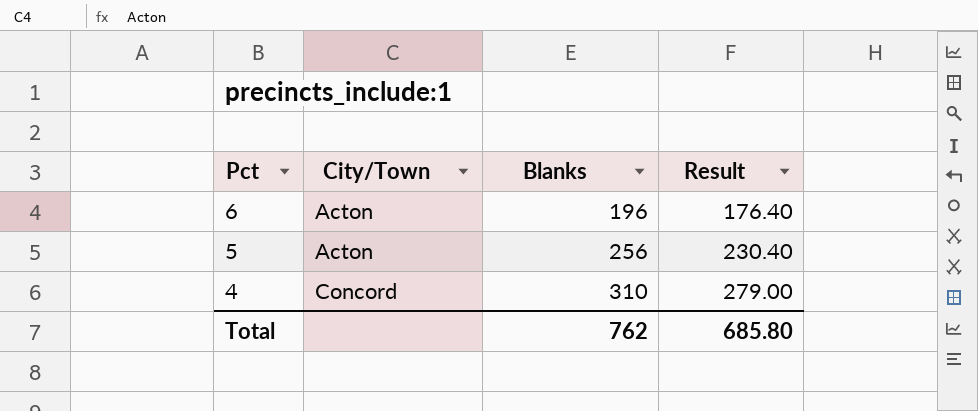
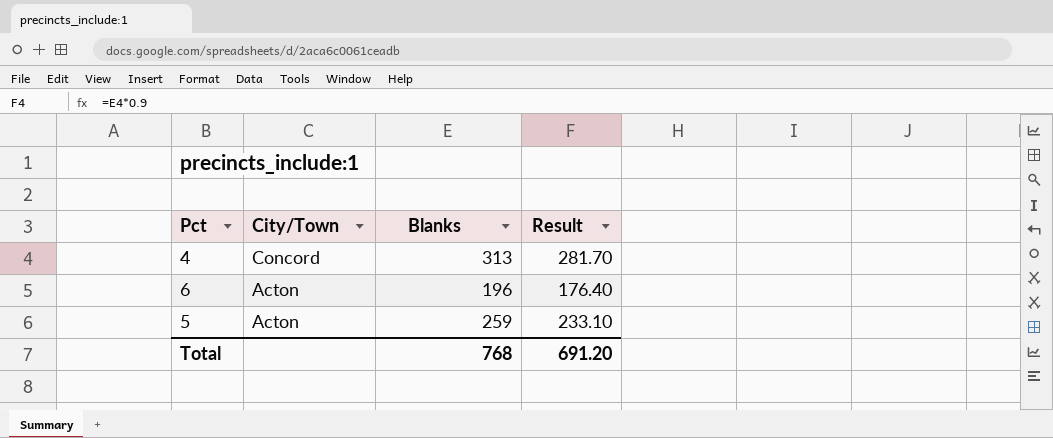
row order: Pct descending -> City/Town descending
4 | Blanks: 310 -> 313
4 | Result: 279.00 -> 281.70
5 | Blanks: 256 -> 259
5 | Result: 230.40 -> 233.10
Total | Blanks: 762 -> 768
Total | Result: 685.80 -> 691.20

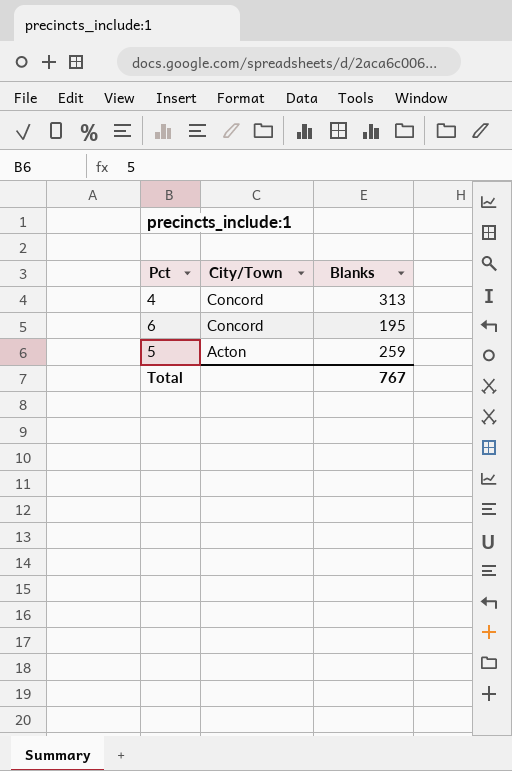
column Result | formula: [Blanks] * 0.9 -> none
6 | City/Town: Acton -> Concord
6 | Blanks: 196 -> 195
Total | Blanks: 768 -> 767

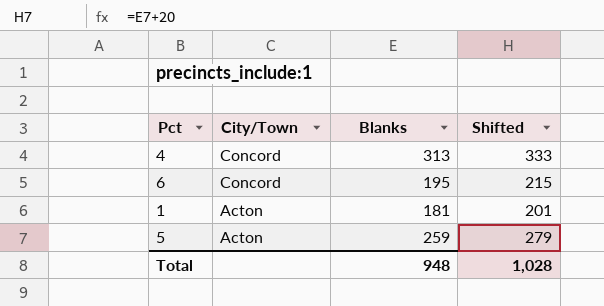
column Shifted | formula: none -> [Blanks] + 20
row 1: none -> Acton | 181 | 201
Total | Blanks: 767 -> 948

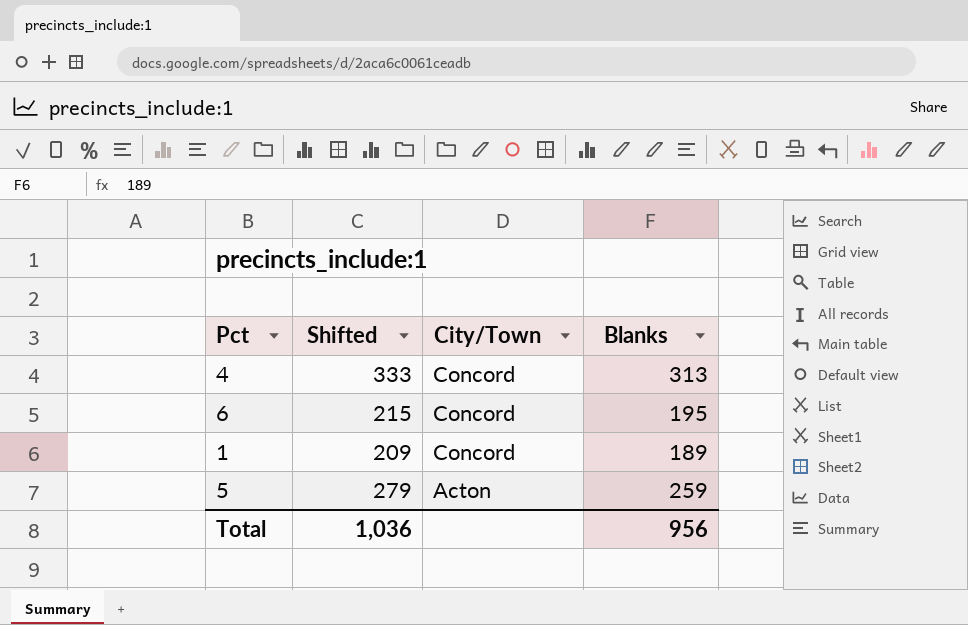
column Shifted | position: 4 -> 2
1 | Shifted: 201 -> 209
1 | City/Town: Acton -> Concord
1 | Blanks: 181 -> 189
Total | Shifted: 1,028 -> 1,036
Total | Blanks: 948 -> 956

